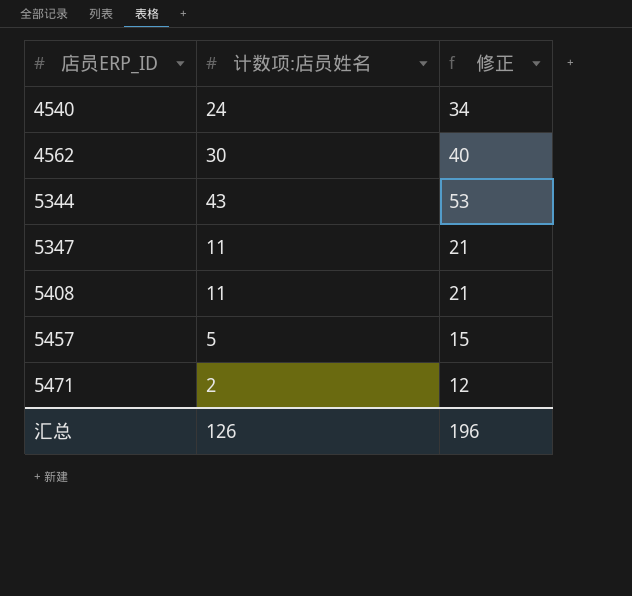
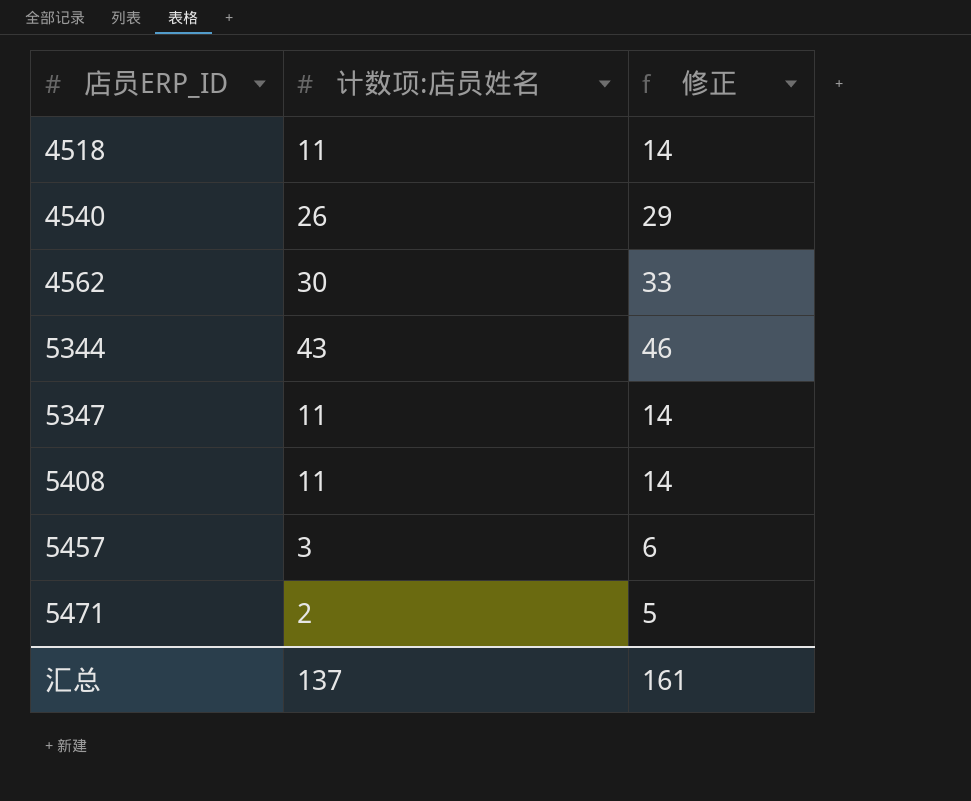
column 修正 | formula: [计数项:店员姓名] + 10 -> [计数项:店员姓名] + 3
row 4518: none -> 11 | 14
4540 | 计数项:店员姓名: 24 -> 26
5457 | 计数项:店员姓名: 5 -> 3
汇总 | 计数项:店员姓名: 126 -> 137
汇总 | 修正: 196 -> 161

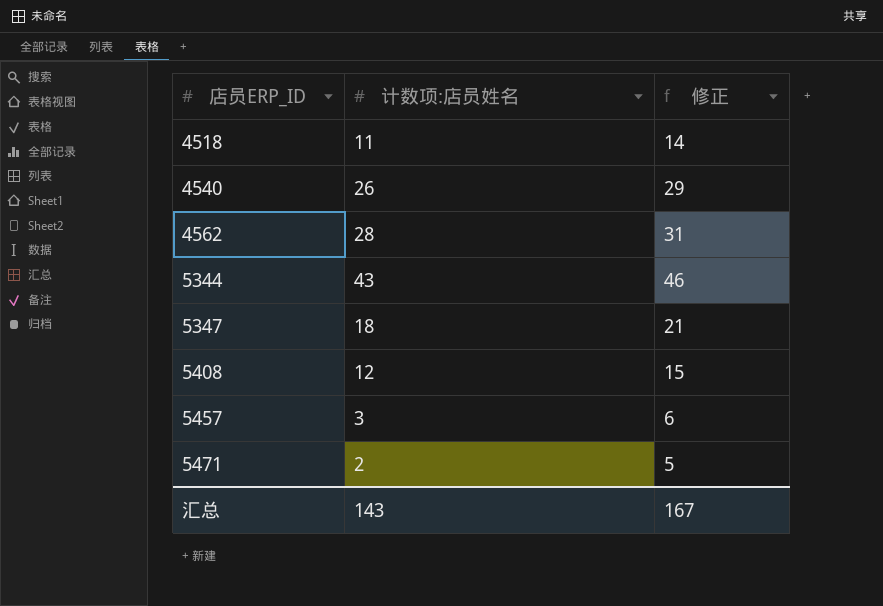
4562 | 计数项:店员姓名: 30 -> 28
4562 | 修正: 33 -> 31
5347 | 计数项:店员姓名: 11 -> 18
5347 | 修正: 14 -> 21
5408 | 计数项:店员姓名: 11 -> 12
5408 | 修正: 14 -> 15
汇总 | 计数项:店员姓名: 137 -> 143
汇总 | 修正: 161 -> 167

